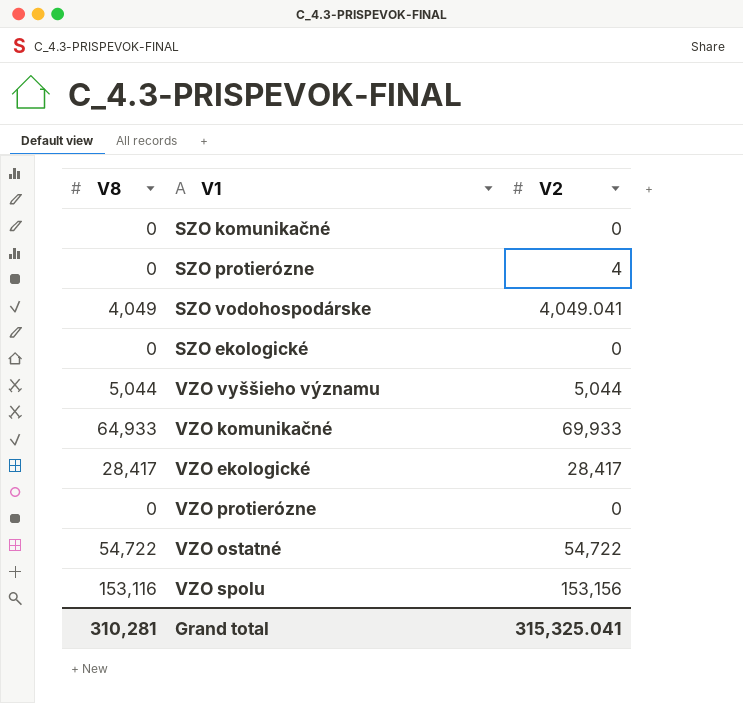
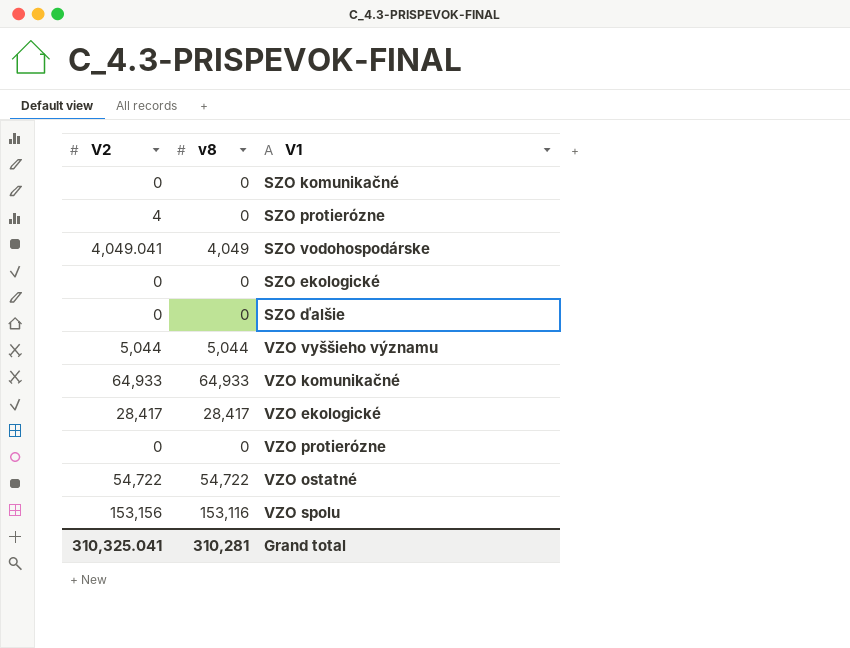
column V2 | position: 3 -> 1
column name: V8 -> v8
row SZO ďalšie: none -> 0 | 0
VZO komunikačné | V2: 69,933 -> 64,933
Grand total | V2: 315,325.041 -> 310,325.041

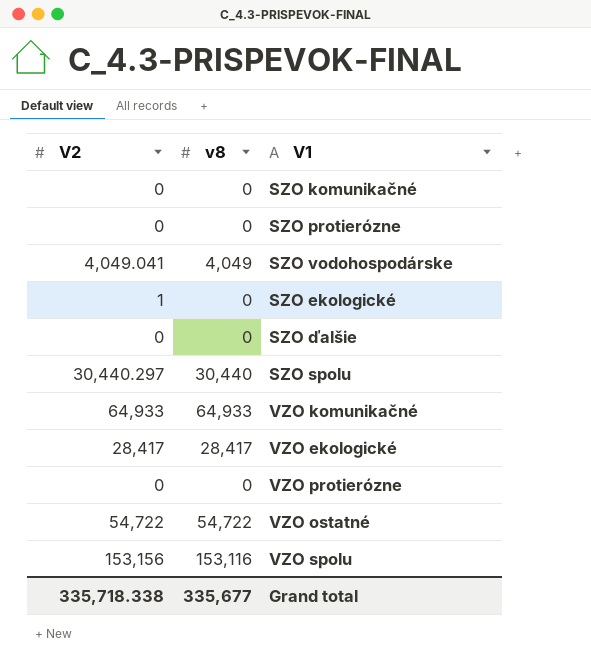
row VZO vyššieho významu: 5,044 | 5,044 -> none
SZO protierózne | V2: 4 -> 0
SZO ekologické | V2: 0 -> 1
row SZO spolu: none -> 30,440.297 | 30,440
Grand total | V2: 310,325.041 -> 335,718.338
Grand total | v8: 310,281 -> 335,677

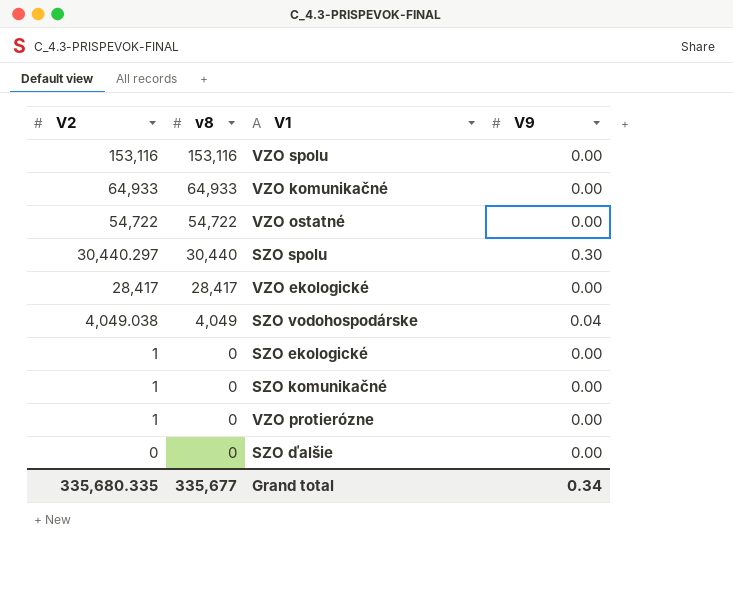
row order: none -> V2 descending
column V9 | position: none -> 4
row SZO protierózne: 0 | 0 -> none
VZO spolu | V2: 153,156 -> 153,116
SZO vodohospodárske | V2: 4,049.041 -> 4,049.038
SZO komunikačné | V2: 0 -> 1
VZO protierózne | V2: 0 -> 1
Grand total | V2: 335,718.338 -> 335,680.335

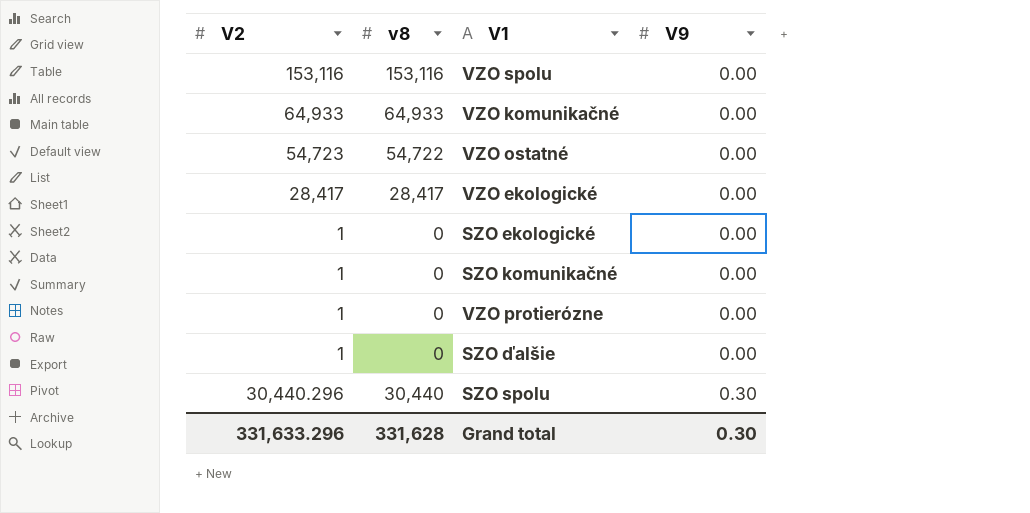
row order: V2 descending -> V9 ascending
row SZO vodohospodárske: 4,049.038 | 4,049 | 0.04 -> none
VZO ostatné | V2: 54,722 -> 54,723
SZO ďalšie | V2: 0 -> 1
SZO spolu | V2: 30,440.297 -> 30,440.296
Grand total | V2: 335,680.335 -> 331,633.296
Grand total | v8: 335,677 -> 331,628
Grand total | V9: 0.34 -> 0.30

